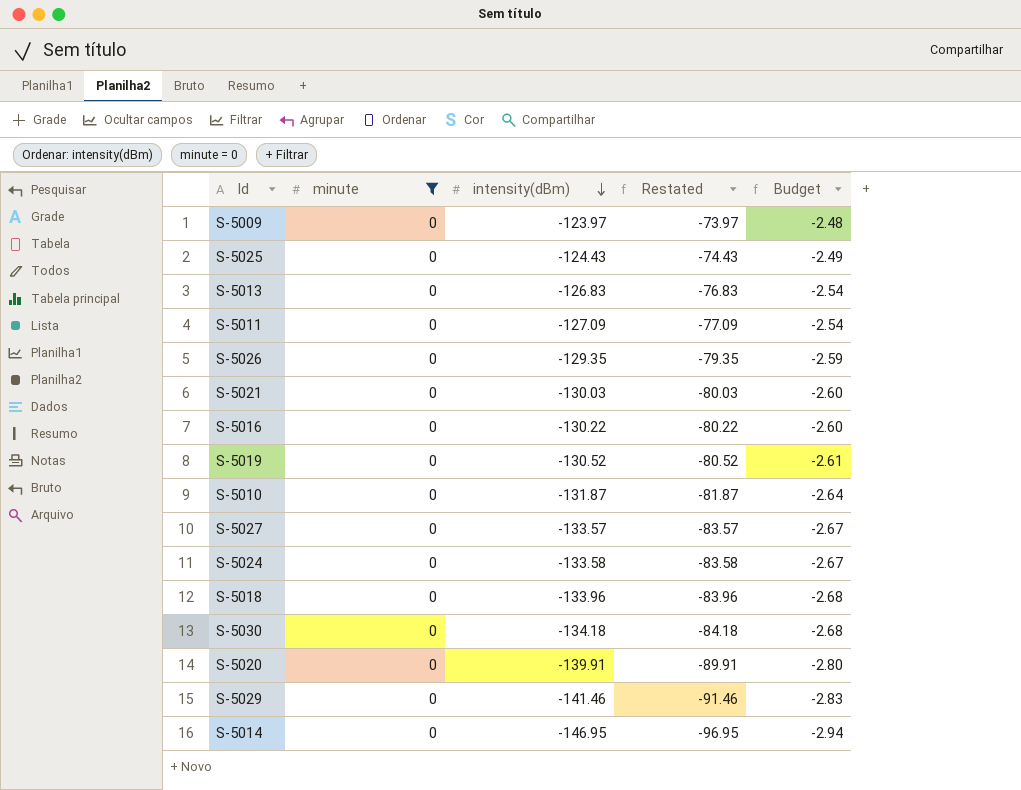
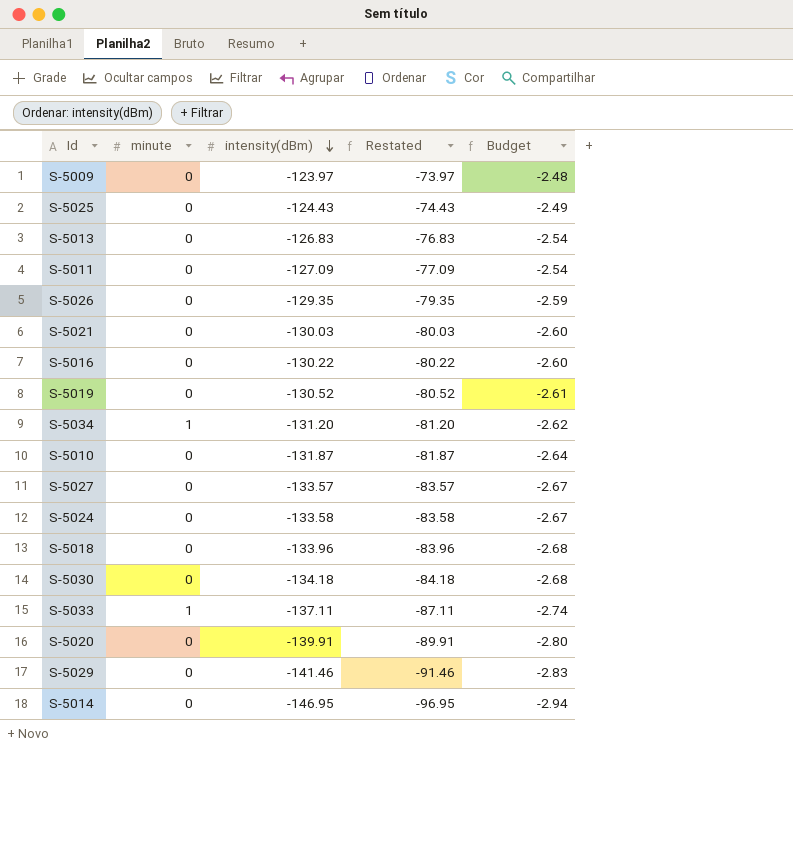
filter: minute = 0 -> none

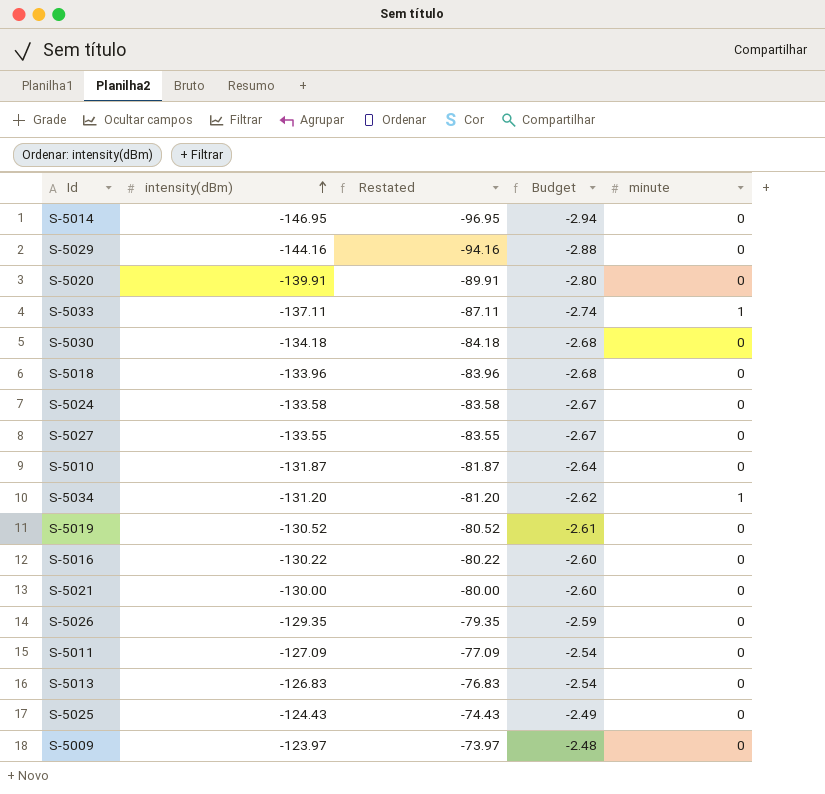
row order: intensity(dBm) descending -> intensity(dBm) ascending
column minute | position: 2 -> 5
S-5029 | intensity(dBm): -141.46 -> -144.16
S-5029 | Restated: -91.46 -> -94.16
S-5029 | Budget: -2.83 -> -2.88
S-5027 | intensity(dBm): -133.57 -> -133.55
S-5027 | Restated: -83.57 -> -83.55
S-5021 | intensity(dBm): -130.03 -> -130.00
S-5021 | Restated: -80.03 -> -80.00

